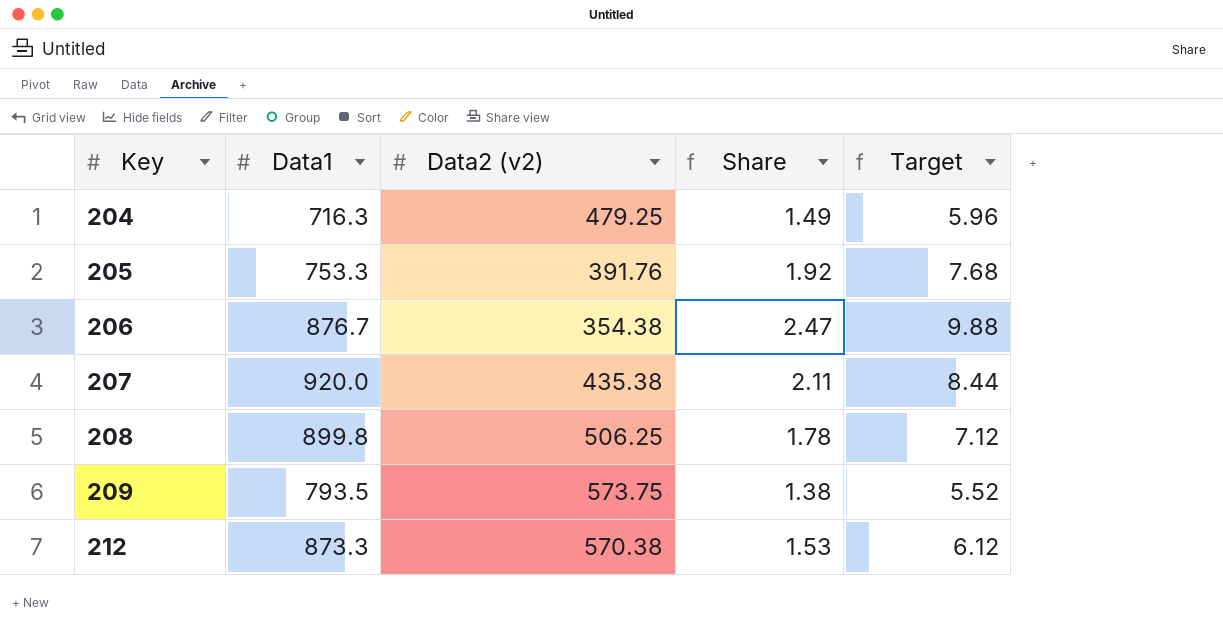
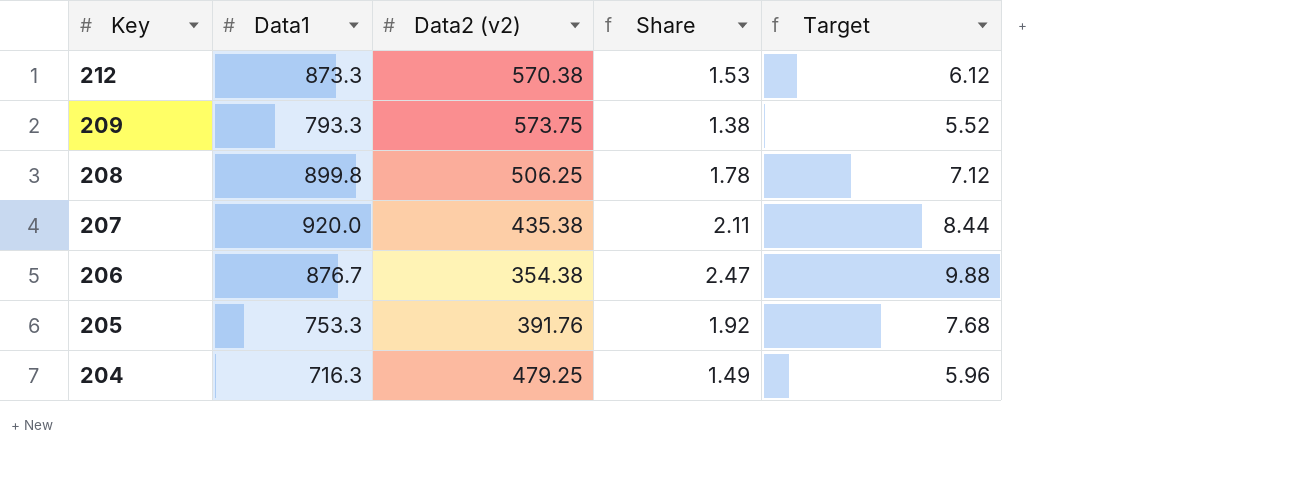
row order: Key ascending -> Key descending
209 | Data1: 793.5 -> 793.3

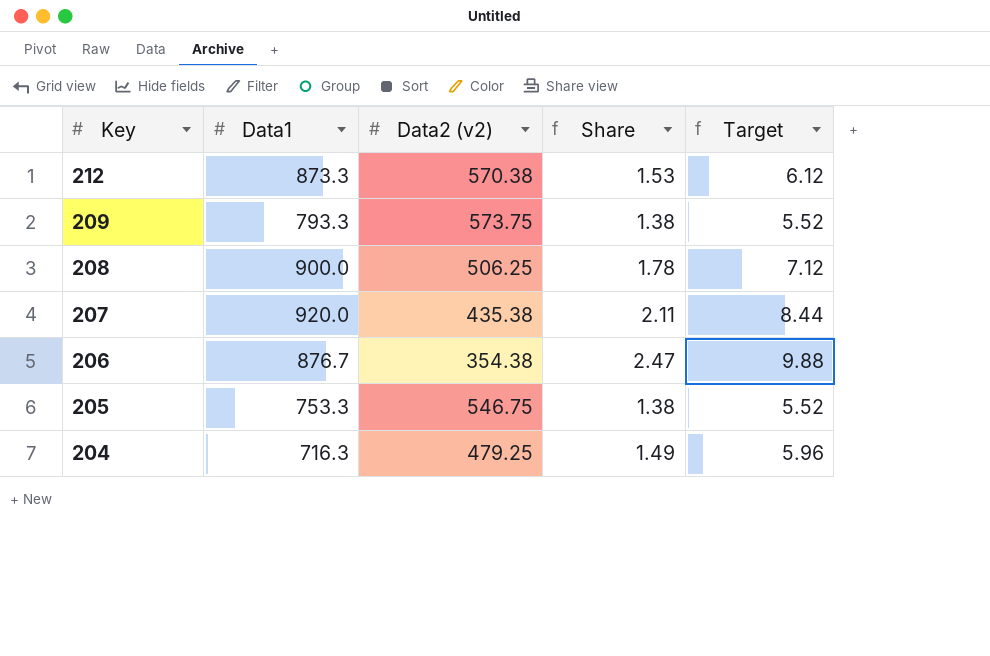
208 | Data1: 899.8 -> 900.0
205 | Data2 (v2): 391.76 -> 546.75
205 | Share: 1.92 -> 1.38
205 | Target: 7.68 -> 5.52

